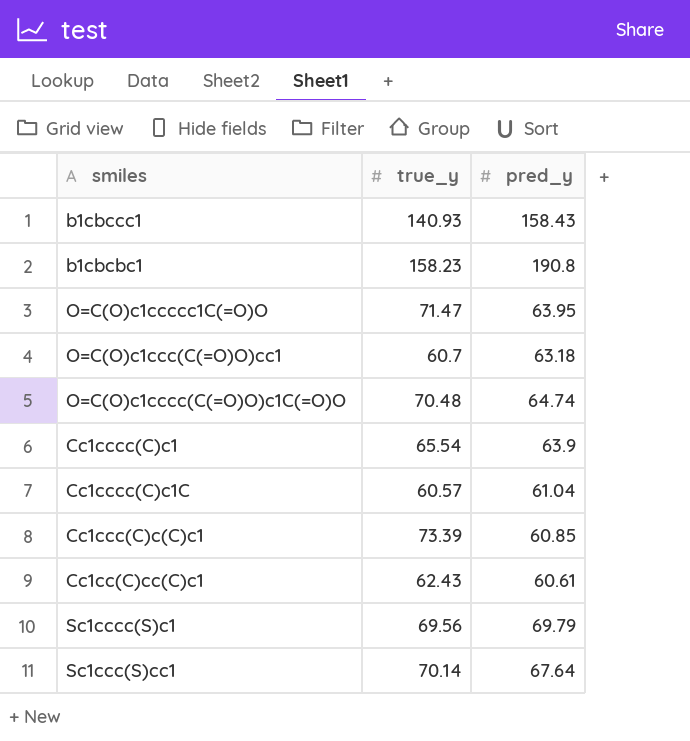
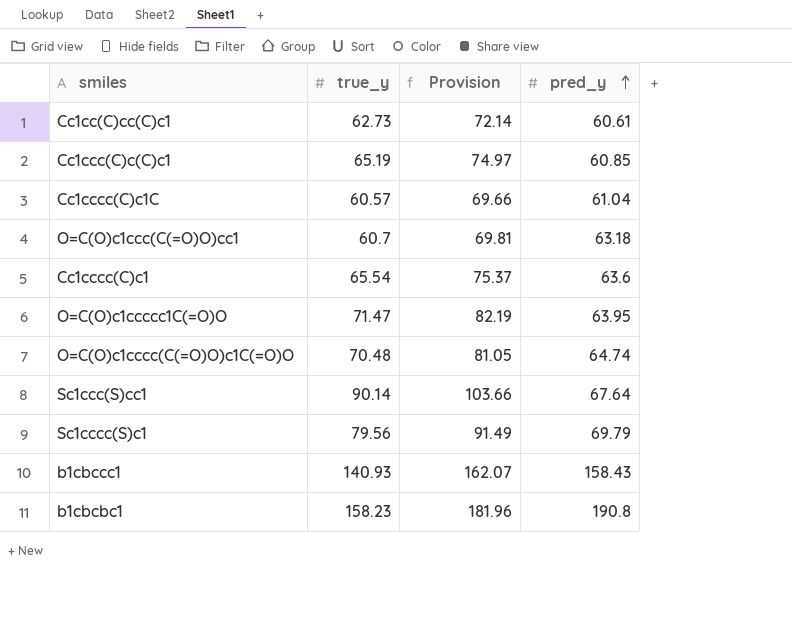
row order: none -> pred_y ascending
column Provision | formula: none -> [true_y] * 1.15
Cc1cc(C)cc(C)c1 | true_y: 62.43 -> 62.73
Cc1ccc(C)c(C)c1 | true_y: 73.39 -> 65.19
Cc1cccc(C)c1 | pred_y: 63.9 -> 63.6
Sc1ccc(S)cc1 | true_y: 70.14 -> 90.14
Sc1cccc(S)c1 | true_y: 69.56 -> 79.56

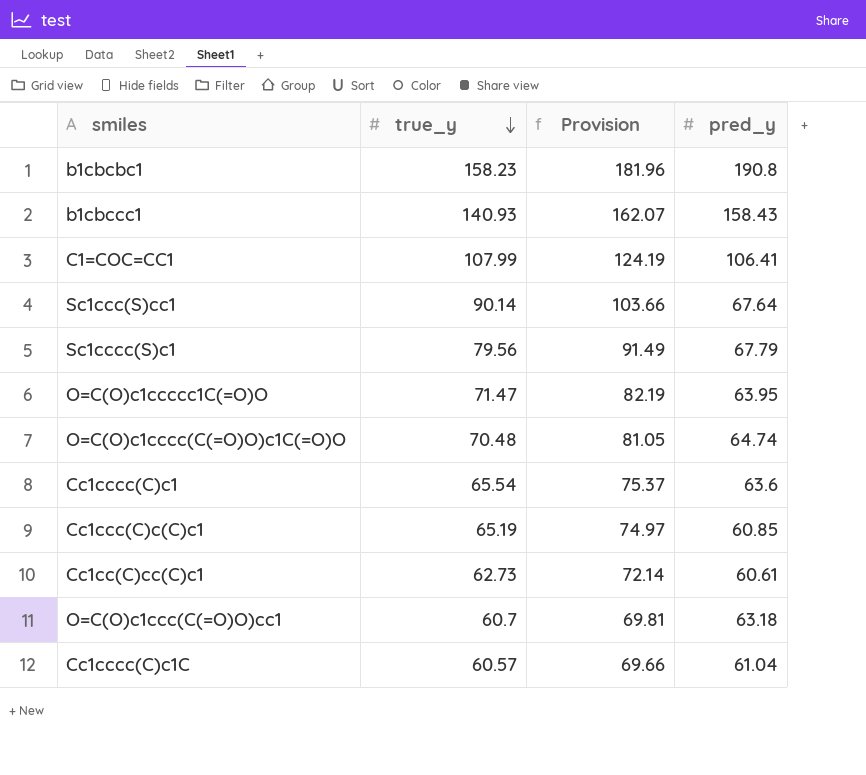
row order: pred_y ascending -> true_y descending
row C1=COC=CC1: none -> 107.99 | 124.19 | 106.41
Sc1cccc(S)c1 | pred_y: 69.79 -> 67.79

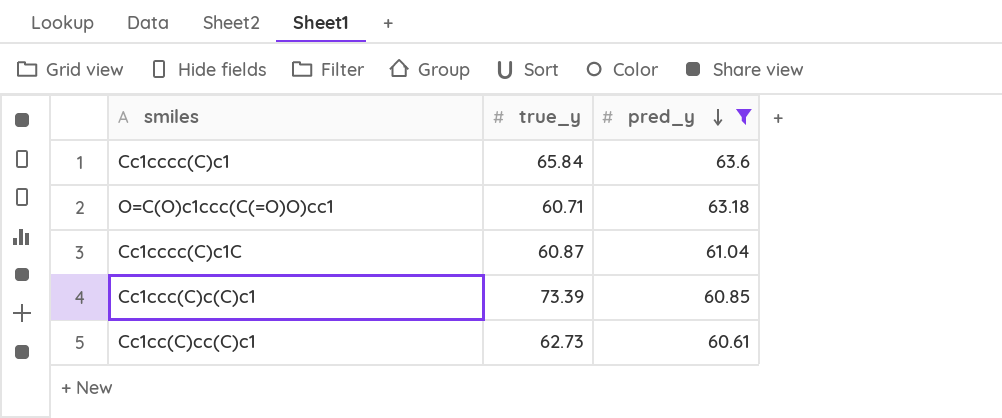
filter: none -> pred_y <= 63.6
row order: true_y descending -> pred_y descending
column Provision | formula: [true_y] * 1.15 -> none
Cc1cccc(C)c1 | true_y: 65.54 -> 65.84
O=C(O)c1ccc(C(=O)O)cc1 | true_y: 60.7 -> 60.71
Cc1cccc(C)c1C | true_y: 60.57 -> 60.87
Cc1ccc(C)c(C)c1 | true_y: 65.19 -> 73.39

